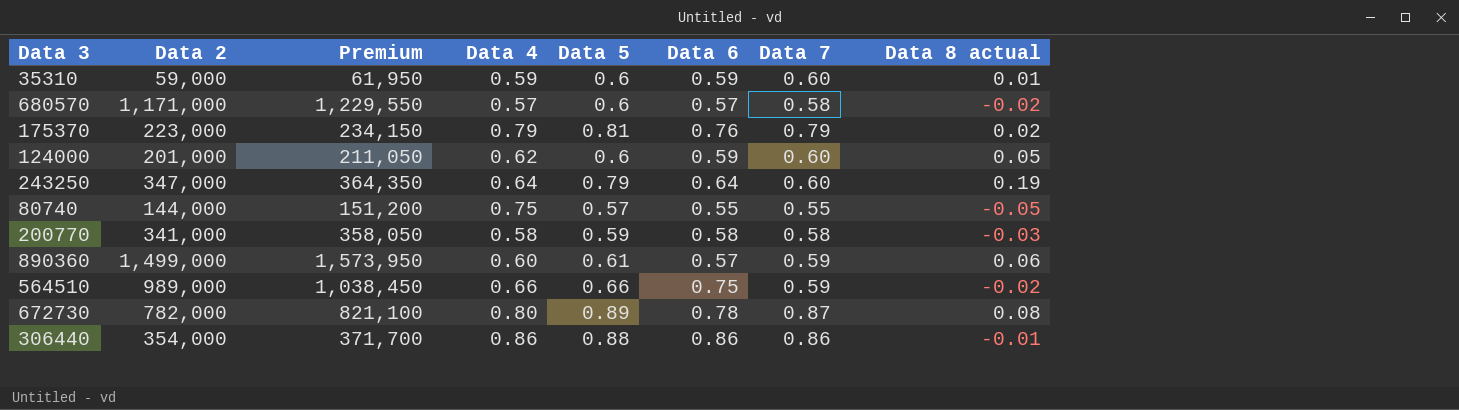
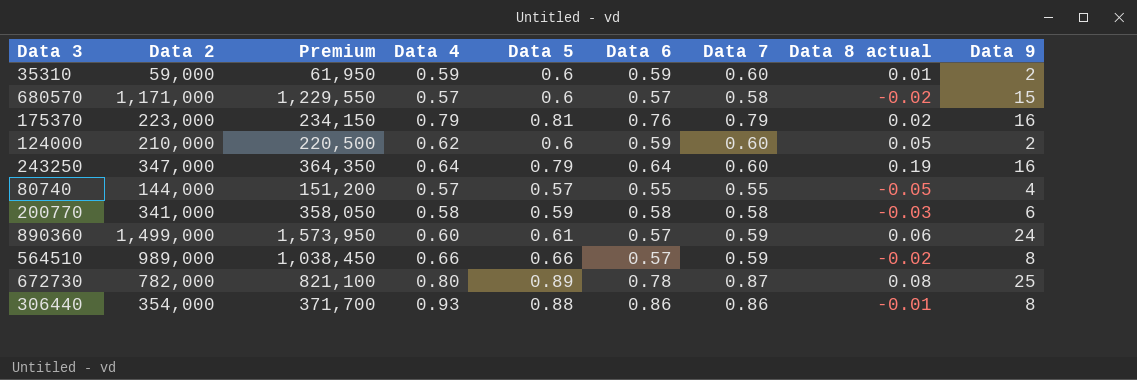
column Data 9 | position: none -> 9
124000 | Data 2: 201,000 -> 210,000
124000 | Premium: 211,050 -> 220,500
80740 | Data 4: 0.75 -> 0.57
564510 | Data 6: 0.75 -> 0.57
306440 | Data 4: 0.86 -> 0.93

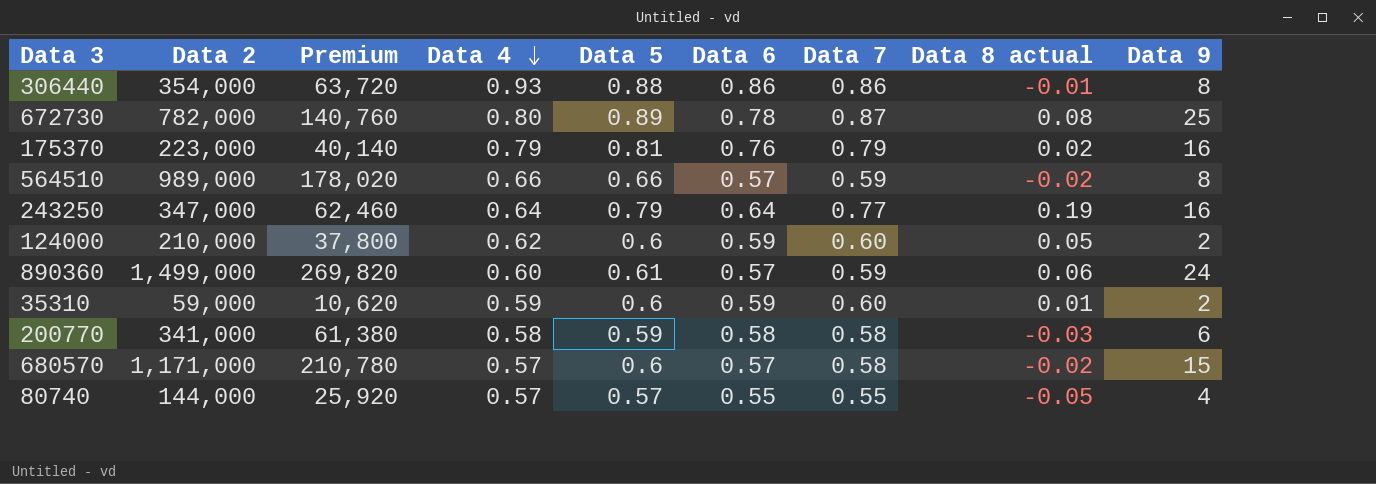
row order: none -> Data 4 descending
column Premium | formula: [Data 2] * 1.05 -> [Data 2] * 0.18
243250 | Data 7: 0.60 -> 0.77

